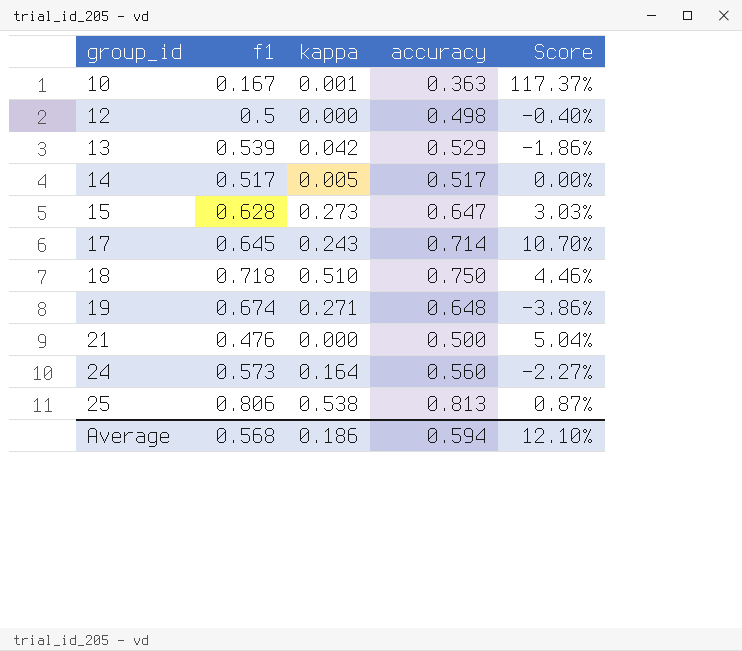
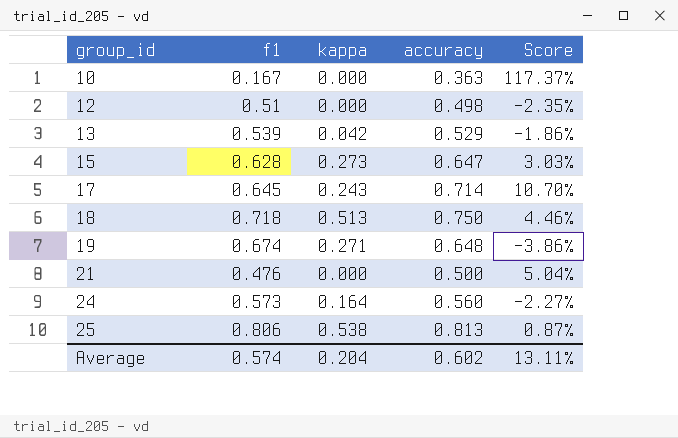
row 14: 0.517 | 0.005 | 0.517 | 0.00% -> none
10 | kappa: 0.001 -> 0.000
12 | f1: 0.5 -> 0.51
12 | Score: -0.40% -> -2.35%
18 | kappa: 0.510 -> 0.513
Average | f1: 0.568 -> 0.574
Average | kappa: 0.186 -> 0.204
Average | accuracy: 0.594 -> 0.602
Average | Score: 12.10% -> 13.11%

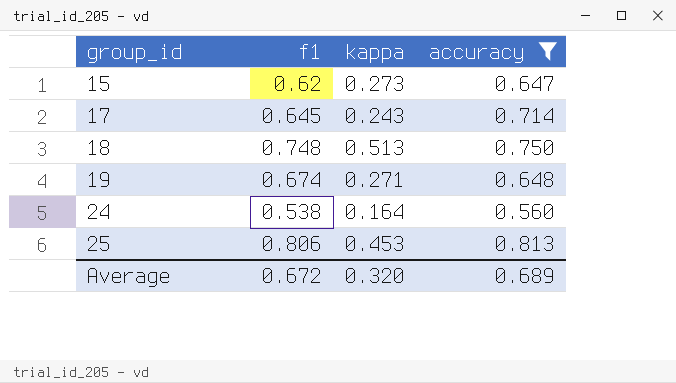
filter: none -> accuracy >= 0.560
column Score | formula: ([accuracy] - [f1]) / [f1] -> none
15 | f1: 0.628 -> 0.62
18 | f1: 0.718 -> 0.748
24 | f1: 0.573 -> 0.538
25 | kappa: 0.538 -> 0.453
Average | f1: 0.574 -> 0.672
Average | kappa: 0.204 -> 0.320
Average | accuracy: 0.602 -> 0.689

